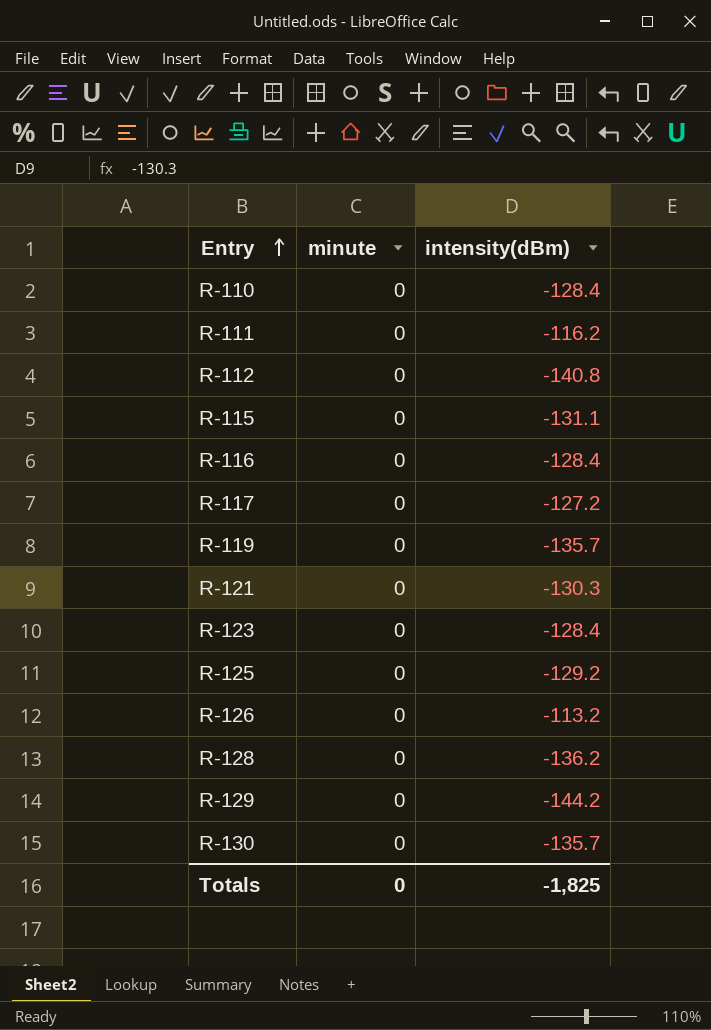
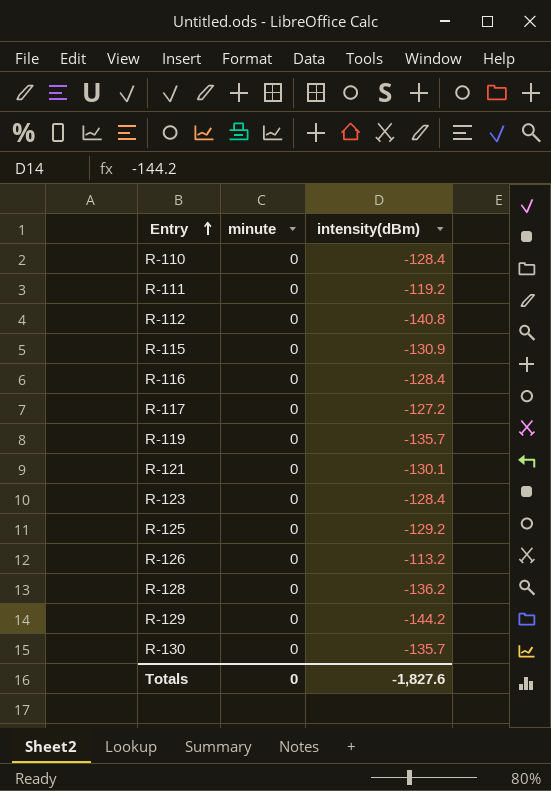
R-111 | intensity(dBm): -116.2 -> -119.2
R-115 | intensity(dBm): -131.1 -> -130.9
R-121 | intensity(dBm): -130.3 -> -130.1
Totals | intensity(dBm): -1,825 -> -1,827.6

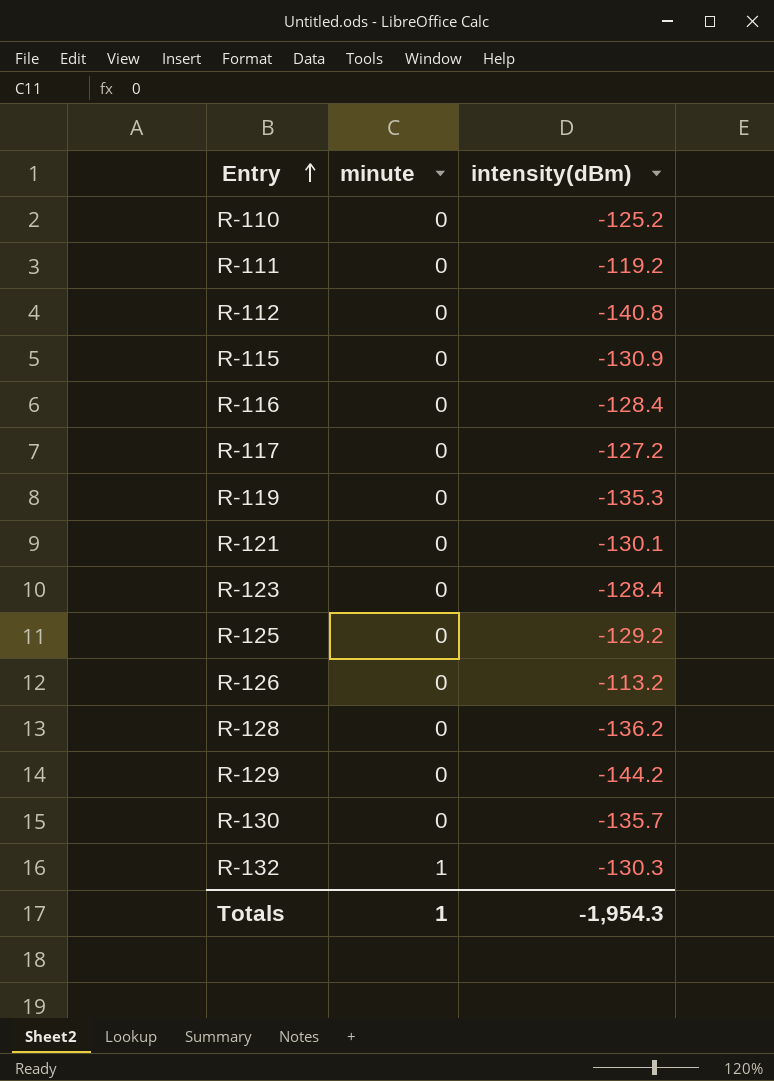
R-110 | intensity(dBm): -128.4 -> -125.2
R-119 | intensity(dBm): -135.7 -> -135.3
row R-132: none -> 1 | -130.3
Totals | minute: 0 -> 1
Totals | intensity(dBm): -1,827.6 -> -1,954.3

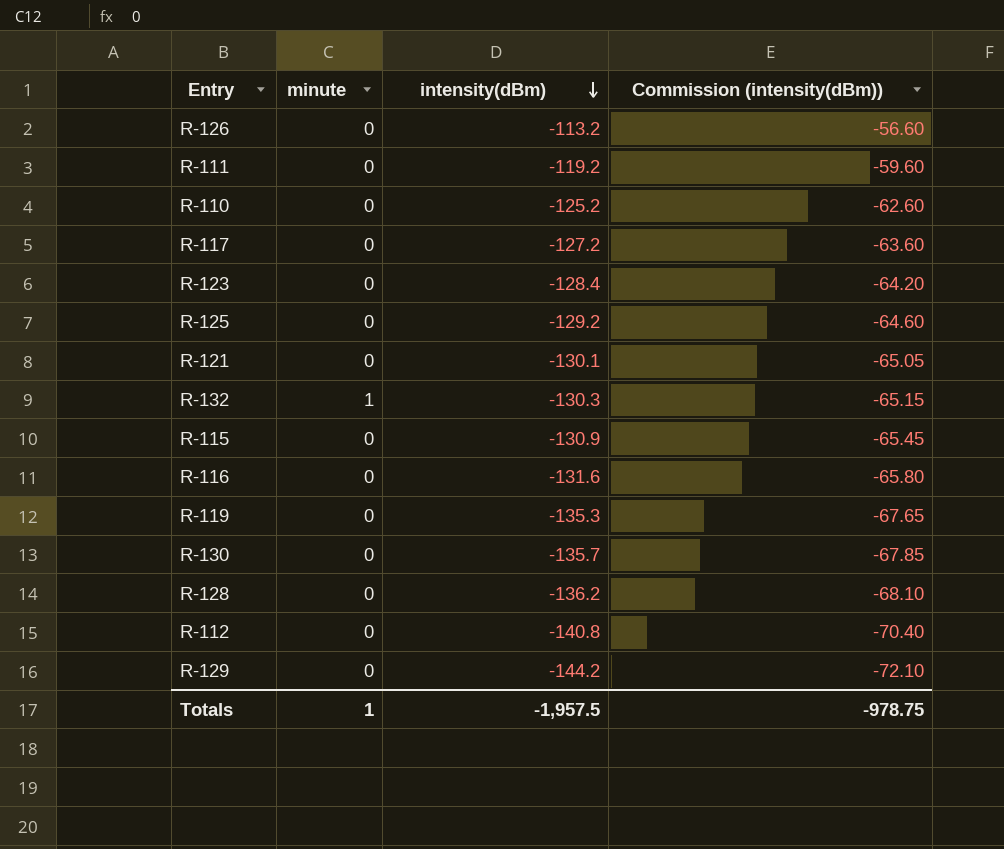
row order: Entry ascending -> intensity(dBm) descending
column Commission (intensity(dBm)) | formula: none -> [intensity(dBm)] * 0.5
R-116 | intensity(dBm): -128.4 -> -131.6
Totals | intensity(dBm): -1,954.3 -> -1,957.5

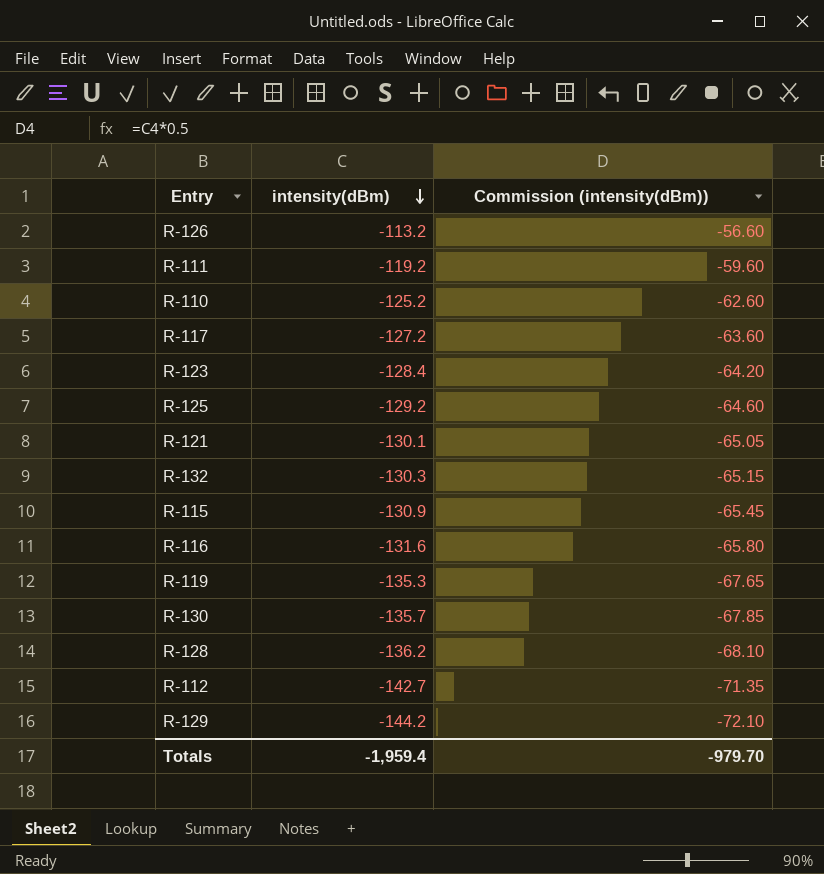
column minute | position: 2 -> none
R-112 | intensity(dBm): -140.8 -> -142.7
R-112 | Commission (intensity(dBm)): -70.40 -> -71.35
Totals | intensity(dBm): -1,957.5 -> -1,959.4
Totals | Commission (intensity(dBm)): -978.75 -> -979.70

